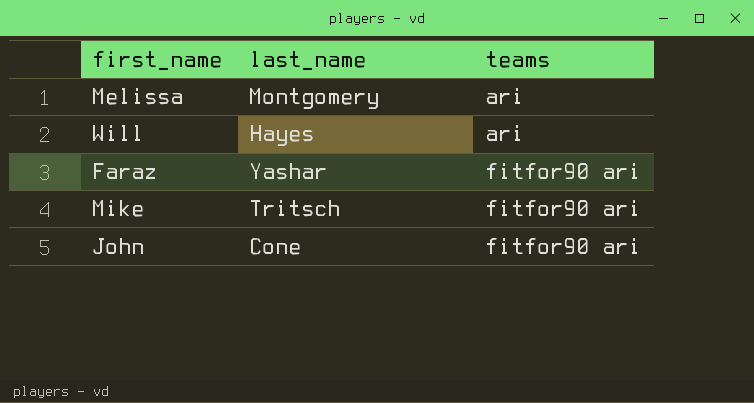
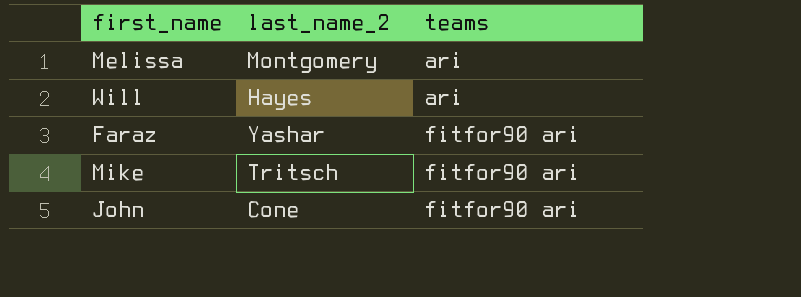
column name: last_name -> last_name_2

